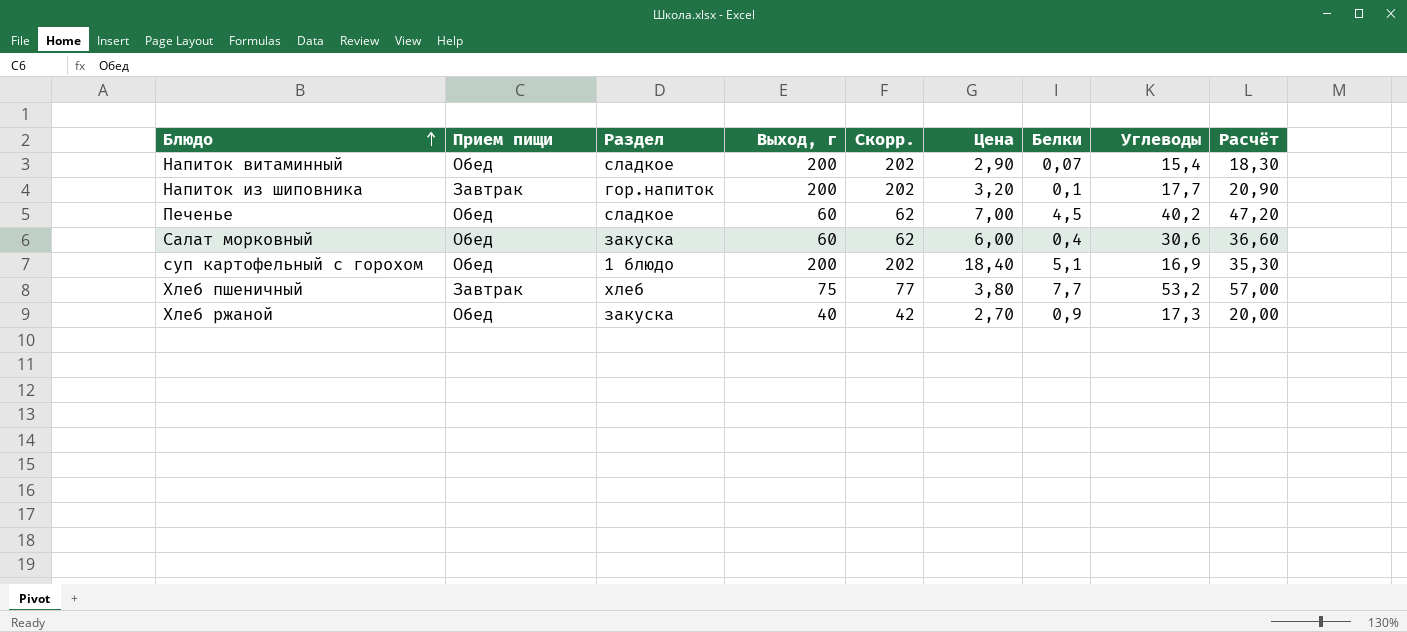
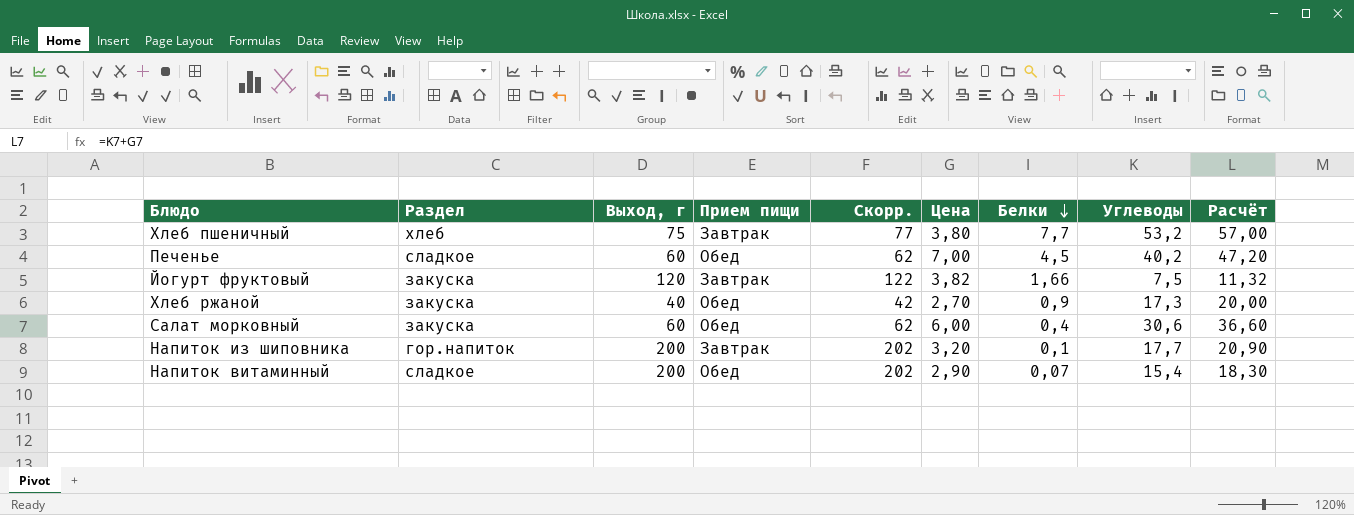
row order: Блюдо ascending -> Белки descending
column Прием пищи | position: 2 -> 4
row суп картофельный с горохом: Обед | 1 блюдо | 200 | 202 | 18,40 | 5,1 | 16,9 | 35,30 -> none
row Йогурт фруктовый: none -> закуска | 120 | Завтрак | 122 | 3,82 | 1,66 | 7,5 | 11,32

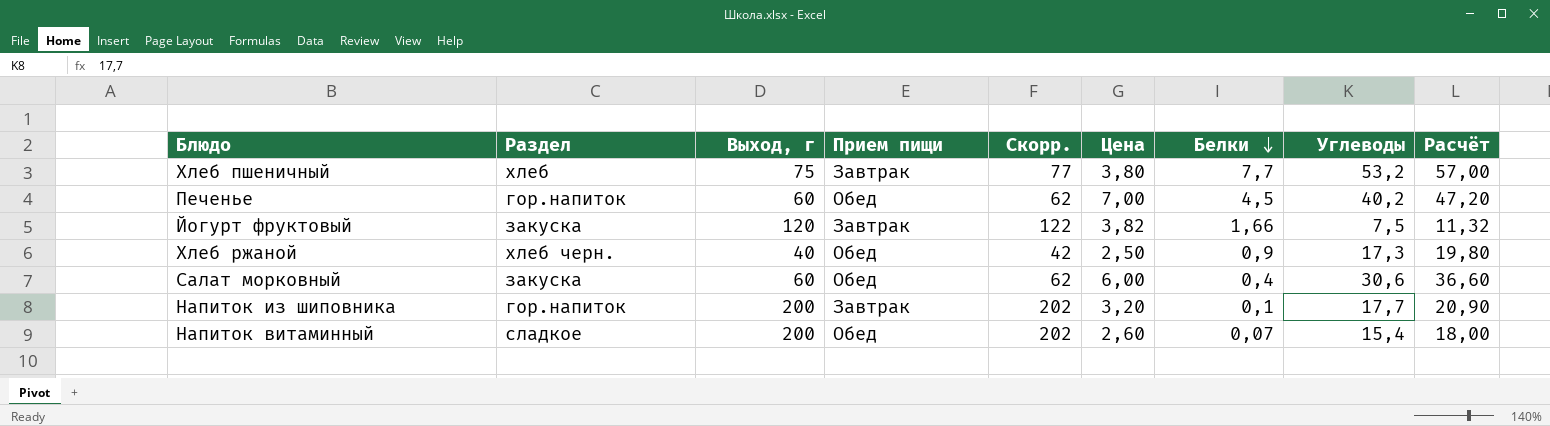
Печенье | Раздел: сладкое -> гор.напиток
Хлеб ржаной | Раздел: закуска -> хлеб черн.
Хлеб ржаной | Цена: 2,70 -> 2,50
Хлеб ржаной | Расчёт: 20,00 -> 19,80
Напиток витаминный | Цена: 2,90 -> 2,60
Напиток витаминный | Расчёт: 18,30 -> 18,00

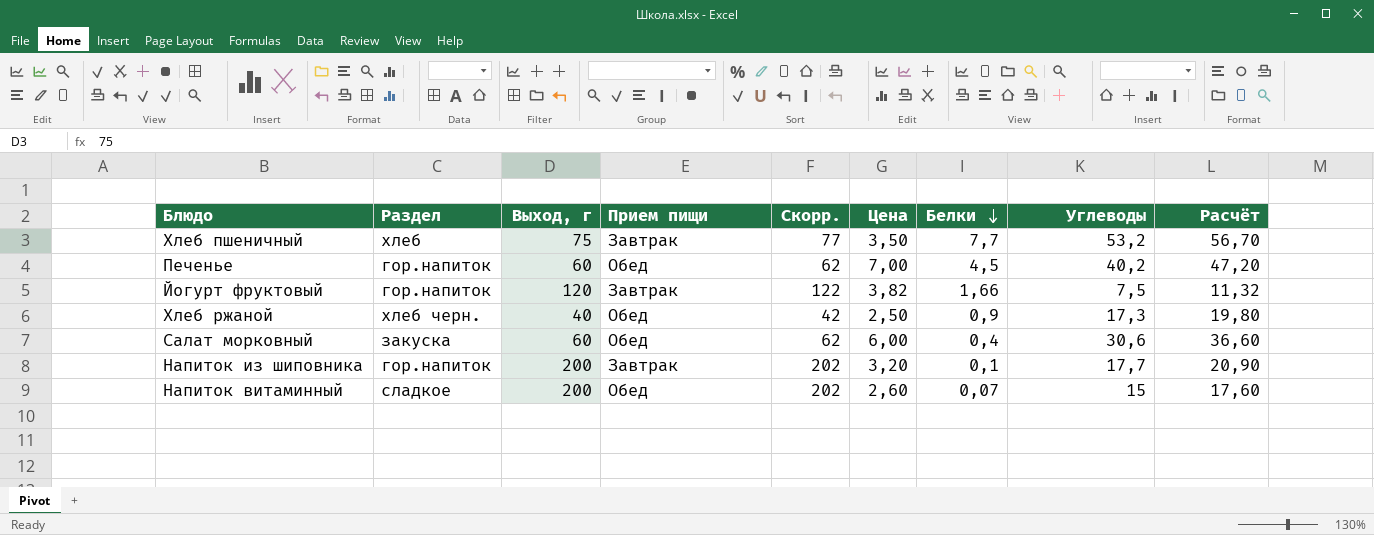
Хлеб пшеничный | Цена: 3,80 -> 3,50
Хлеб пшеничный | Расчёт: 57,00 -> 56,70
Йогурт фруктовый | Раздел: закуска -> гор.напиток
Напиток витаминный | Углеводы: 15,4 -> 15
Напиток витаминный | Расчёт: 18,00 -> 17,60

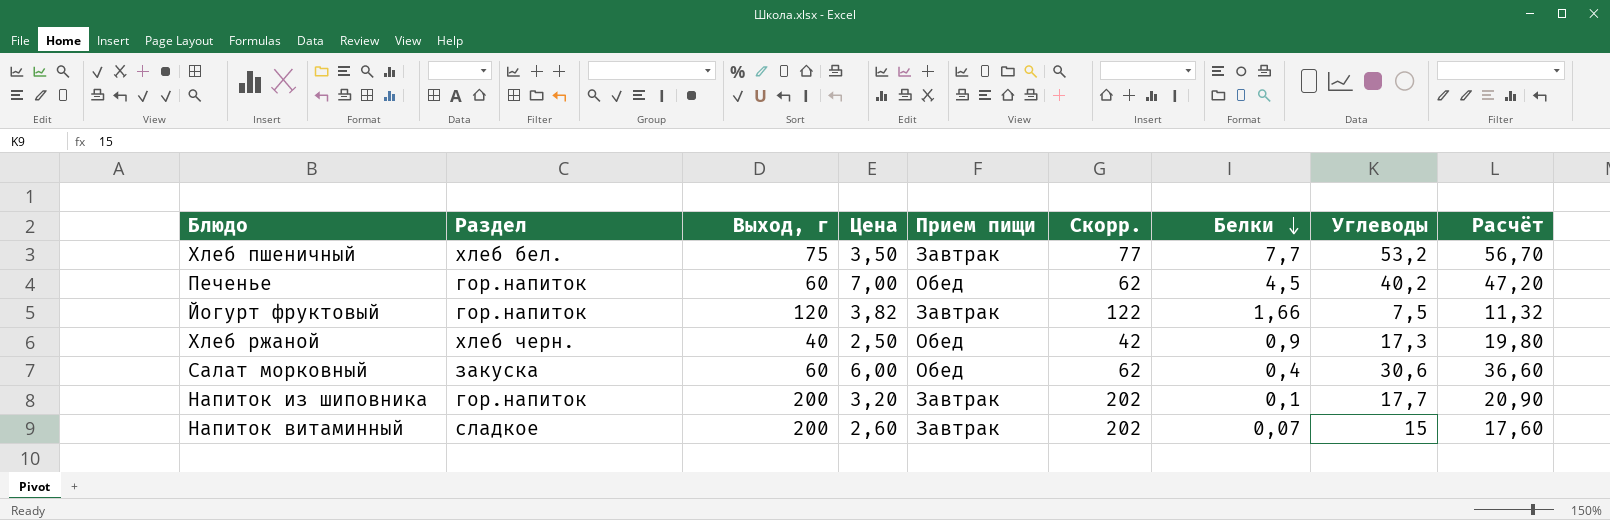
column Цена | position: 6 -> 4
Хлеб пшеничный | Раздел: хлеб -> хлеб бел.
Напиток витаминный | Прием пищи: Обед -> Завтрак

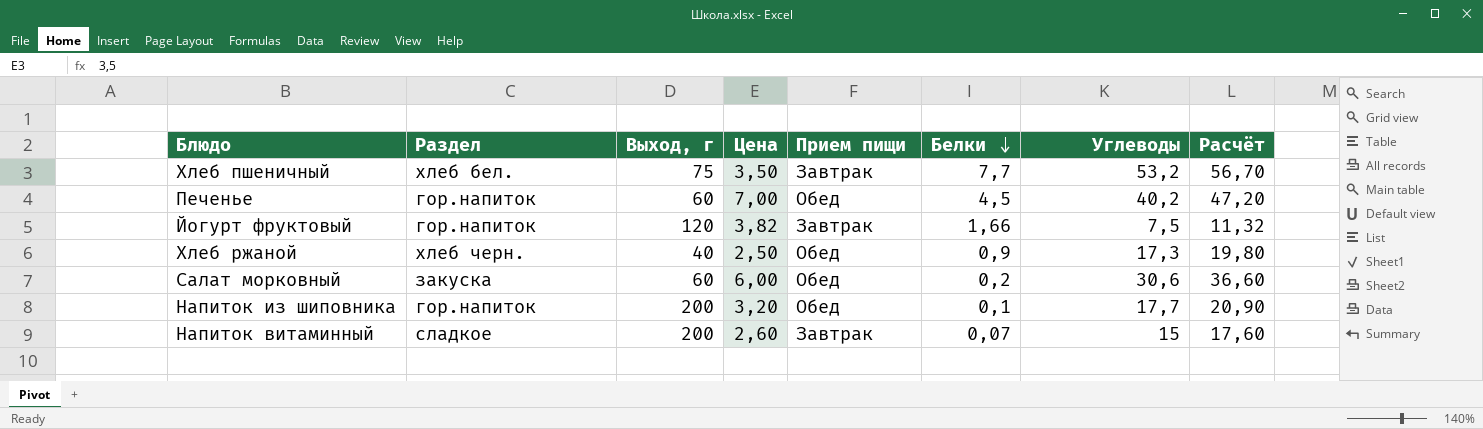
column Скорр. | formula: [Выход, г] + 2 -> none
Салат морковный | Белки: 0,4 -> 0,2
Напиток из шиповника | Прием пищи: Завтрак -> Обед

